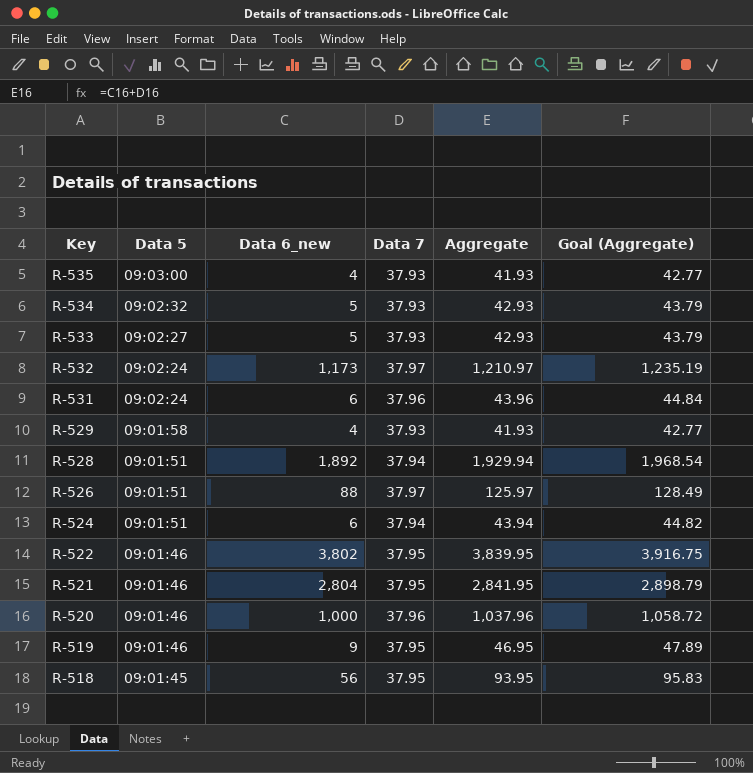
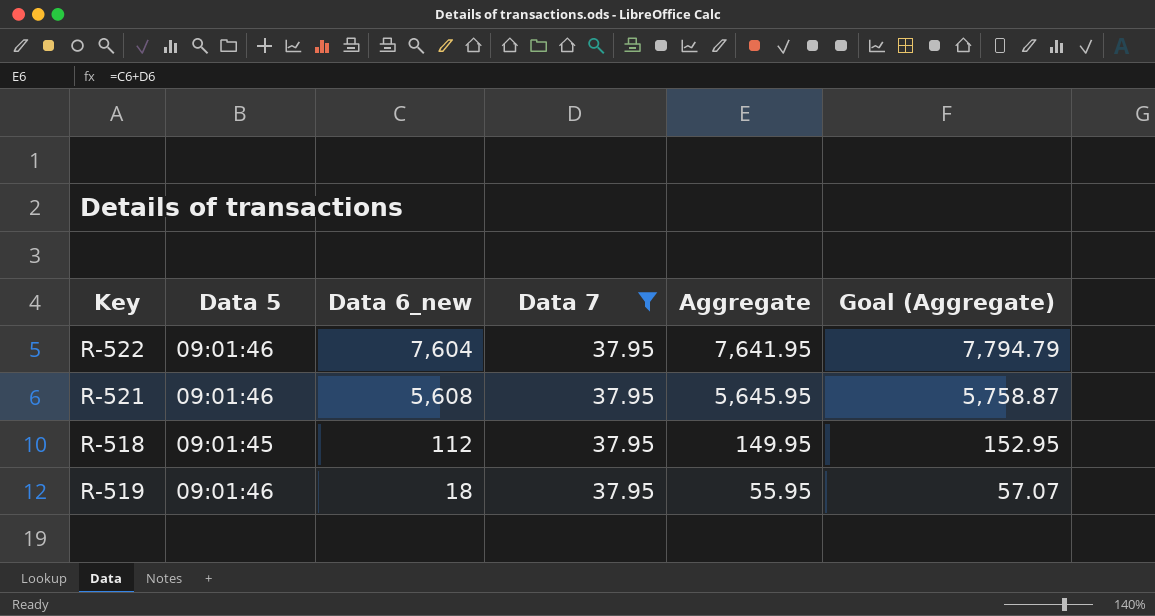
filter: none -> Data 7 = 37.95
row order: Key descending -> Data 6_new descending
R-522 | Data 6_new: 3,802 -> 7,604
R-522 | Aggregate: 3,839.95 -> 7,641.95
R-522 | Goal (Aggregate): 3,916.75 -> 7,794.79
R-521 | Data 6_new: 2,804 -> 5,608
R-521 | Aggregate: 2,841.95 -> 5,645.95
R-521 | Goal (Aggregate): 2,898.79 -> 5,758.87
R-518 | Data 6_new: 56 -> 112
R-518 | Aggregate: 93.95 -> 149.95
R-518 | Goal (Aggregate): 95.83 -> 152.95
R-519 | Data 6_new: 9 -> 18
R-519 | Aggregate: 46.95 -> 55.95
R-519 | Goal (Aggregate): 47.89 -> 57.07

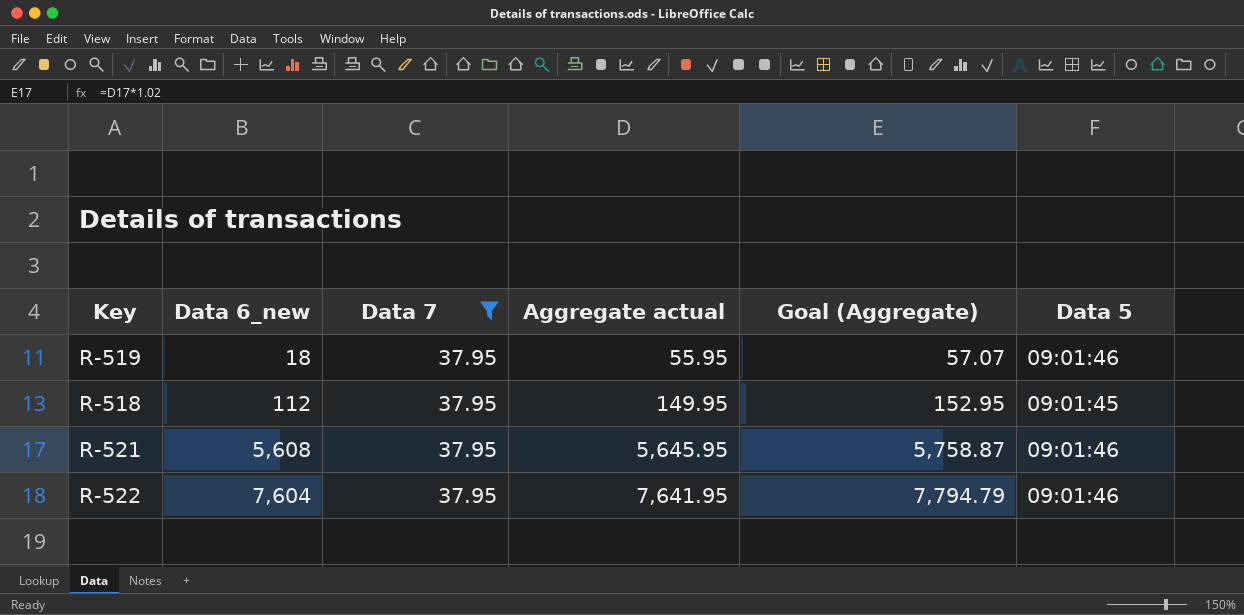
row order: Data 6_new descending -> Data 6_new ascending
column name: Aggregate -> Aggregate actual
column Data 5 | position: 2 -> 6

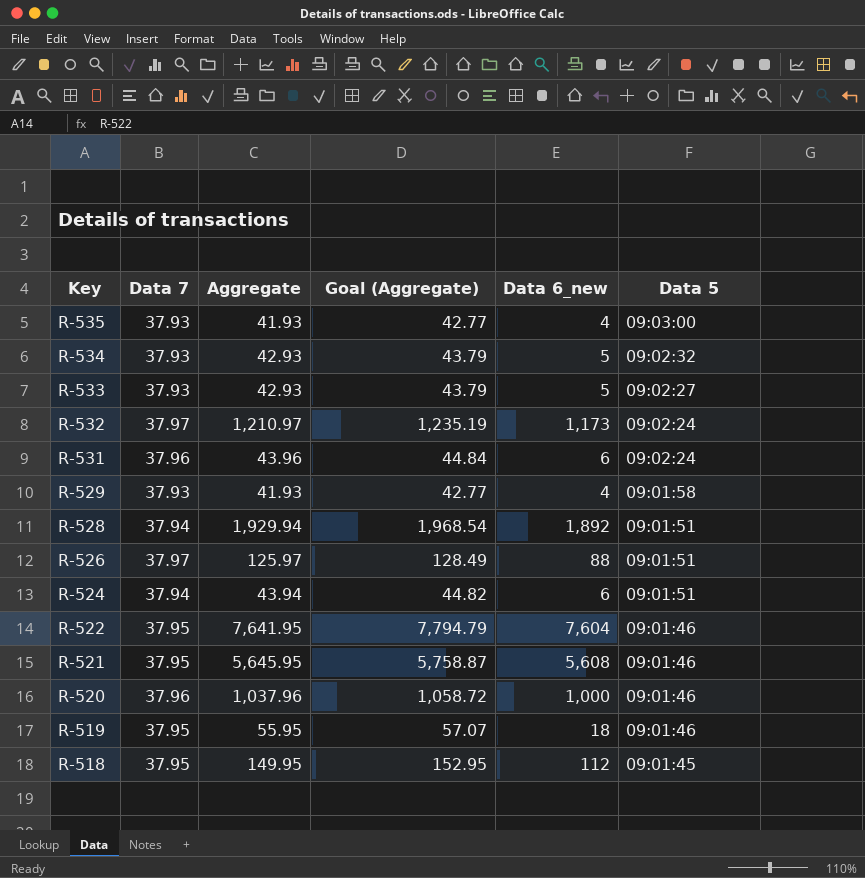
filter: Data 7 = 37.95 -> none
row order: Data 6_new ascending -> Key descending
column name: Aggregate actual -> Aggregate
column Data 6_new | position: 2 -> 5

